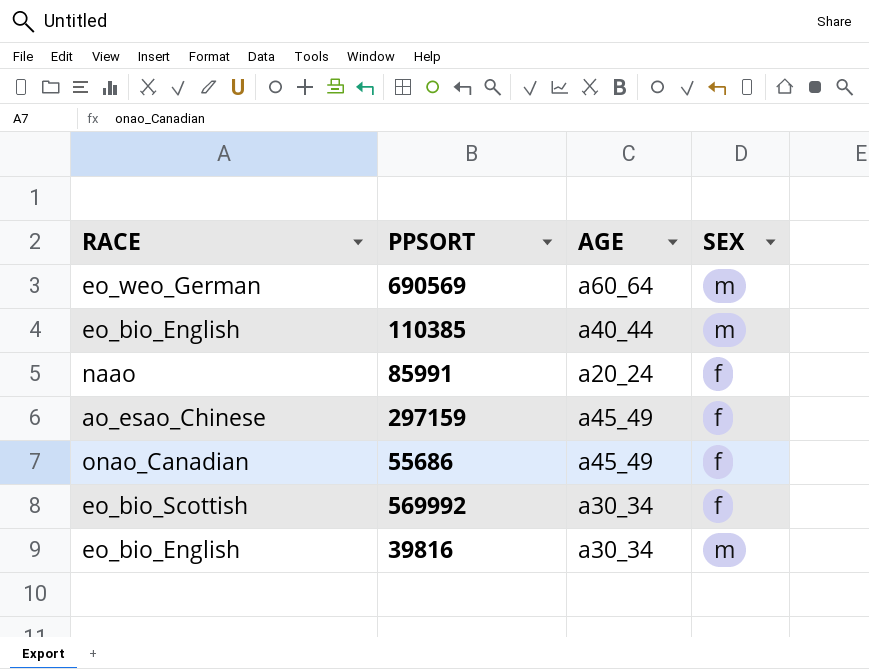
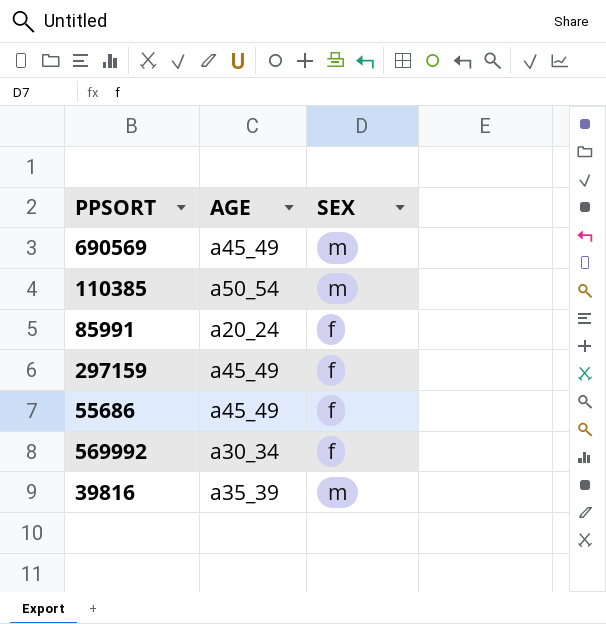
column RACE | position: 1 -> none
690569 | AGE: a60_64 -> a45_49
110385 | AGE: a40_44 -> a50_54
39816 | AGE: a30_34 -> a35_39

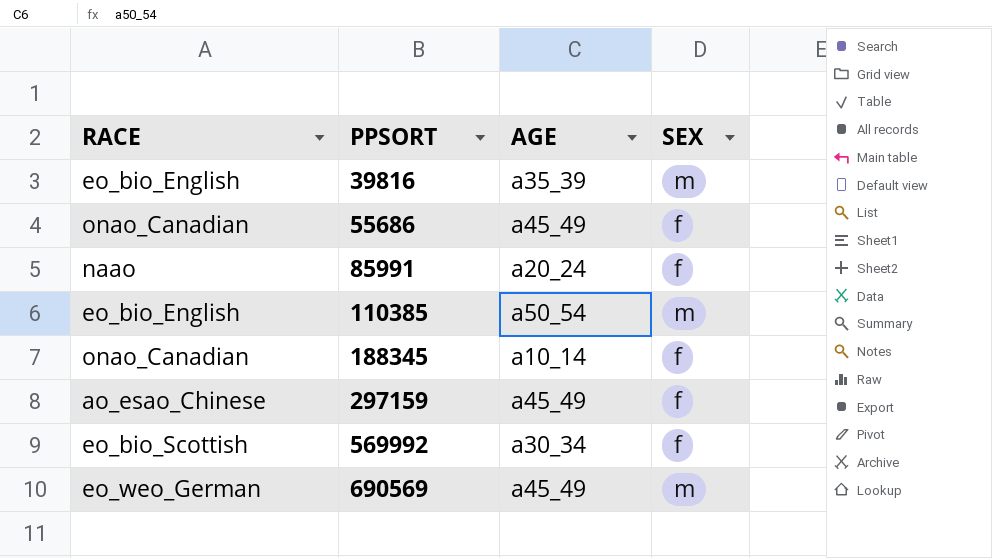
row order: none -> PPSORT ascending
column RACE | position: none -> 1
row 188345: none -> onao_Canadian | a10_14 | f

